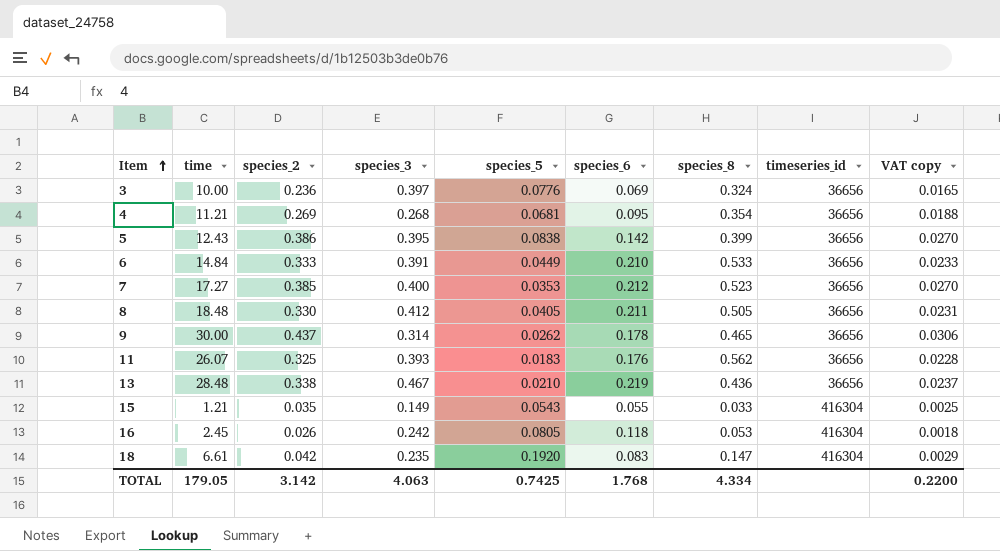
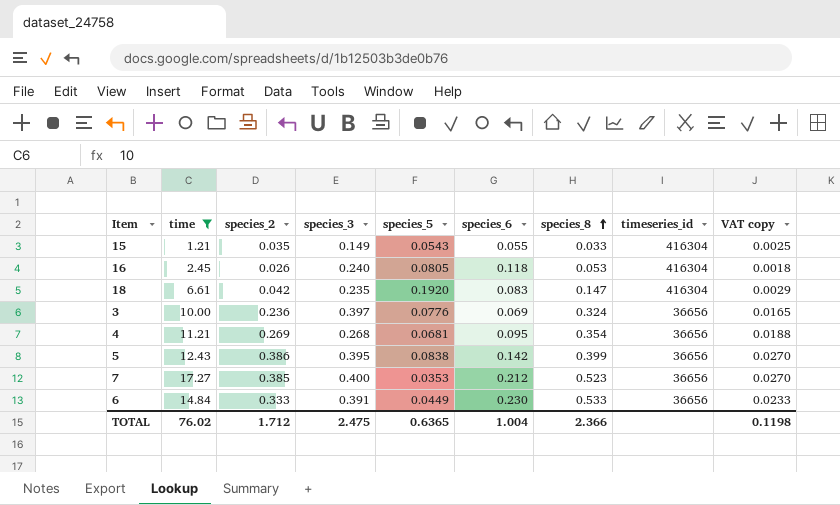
filter: none -> time <= 17.27
row order: Item ascending -> species_8 ascending
16 | species_3: 0.242 -> 0.240
6 | species_6: 0.210 -> 0.230
TOTAL | time: 179.05 -> 76.02
TOTAL | species_2: 3.142 -> 1.712
TOTAL | species_3: 4.063 -> 2.475
TOTAL | species_5: 0.7425 -> 0.6365
TOTAL | species_6: 1.768 -> 1.004
TOTAL | species_8: 4.334 -> 2.366
TOTAL | VAT copy: 0.2200 -> 0.1198

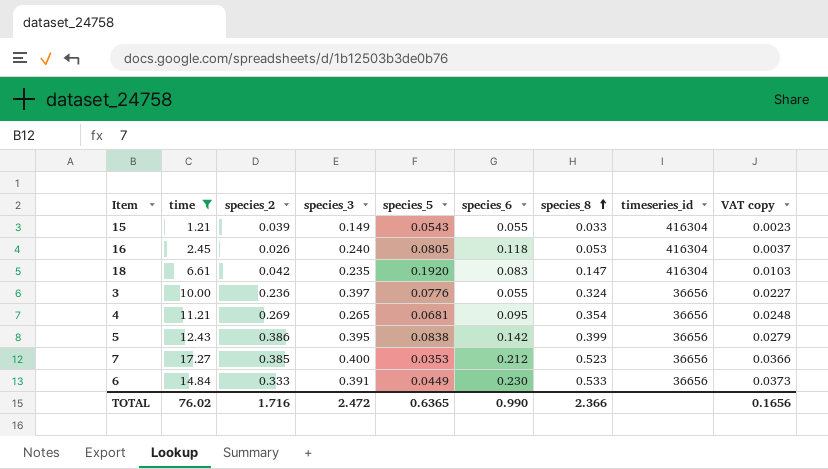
column VAT copy | formula: [species_2] * 0.07 -> [species_8] * 0.07
15 | species_2: 0.035 -> 0.039
3 | species_6: 0.069 -> 0.055
4 | species_3: 0.268 -> 0.265
TOTAL | species_2: 1.712 -> 1.716
TOTAL | species_3: 2.475 -> 2.472
TOTAL | species_6: 1.004 -> 0.990
TOTAL | VAT copy: 0.1198 -> 0.1656

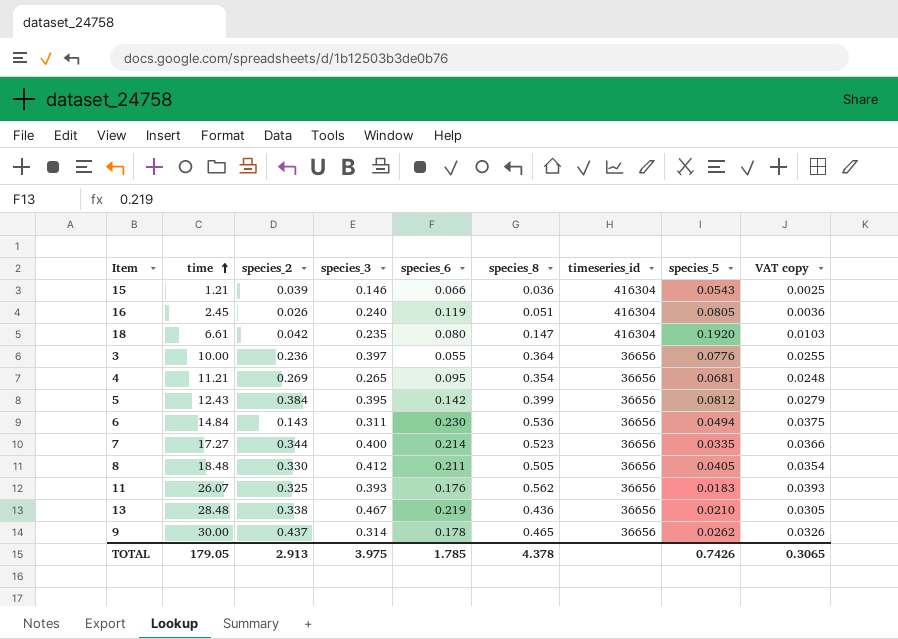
filter: time <= 17.27 -> none
row order: species_8 ascending -> time ascending
column species_5 | position: 5 -> 8
15 | species_3: 0.149 -> 0.146
15 | species_6: 0.055 -> 0.066
15 | species_8: 0.033 -> 0.036
15 | VAT copy: 0.0023 -> 0.0025
16 | species_6: 0.118 -> 0.119
16 | species_8: 0.053 -> 0.051
16 | VAT copy: 0.0037 -> 0.0036
18 | species_6: 0.083 -> 0.080
3 | species_8: 0.324 -> 0.364
3 | VAT copy: 0.0227 -> 0.0255
5 | species_2: 0.386 -> 0.384
5 | species_5: 0.0838 -> 0.0812
6 | species_2: 0.333 -> 0.143
6 | species_3: 0.391 -> 0.311
6 | species_8: 0.533 -> 0.536
6 | species_5: 0.0449 -> 0.0494
6 | VAT copy: 0.0373 -> 0.0375
7 | species_2: 0.385 -> 0.344
7 | species_6: 0.212 -> 0.214
7 | species_5: 0.0353 -> 0.0335
TOTAL | time: 76.02 -> 179.05
TOTAL | species_2: 1.716 -> 2.913
TOTAL | species_3: 2.472 -> 3.975
TOTAL | species_6: 0.990 -> 1.785
TOTAL | species_8: 2.366 -> 4.378
TOTAL | species_5: 0.6365 -> 0.7426
TOTAL | VAT copy: 0.1656 -> 0.3065

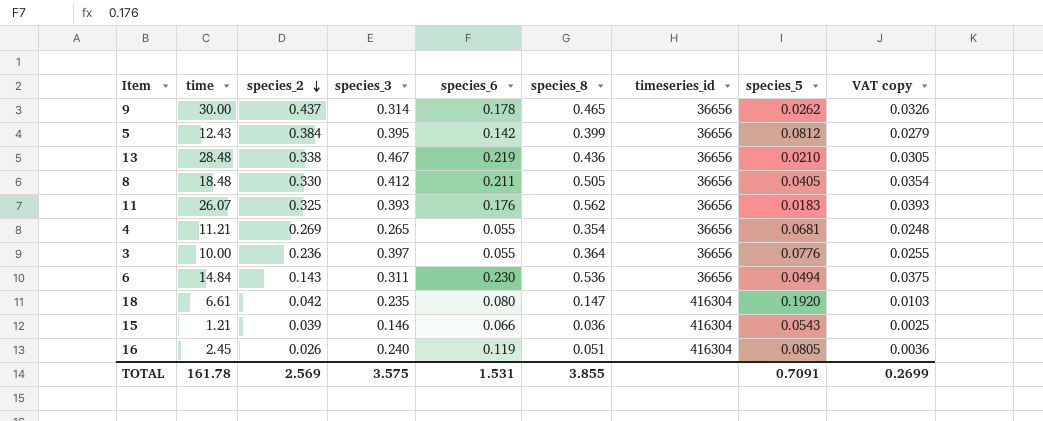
row order: time ascending -> species_2 descending
row 7: 17.27 | 0.344 | 0.400 | 0.214 | 0.523 | 36656 | 0.0335 | 0.0366 -> none
4 | species_6: 0.095 -> 0.055
TOTAL | time: 179.05 -> 161.78
TOTAL | species_2: 2.913 -> 2.569
TOTAL | species_3: 3.975 -> 3.575
TOTAL | species_6: 1.785 -> 1.531
TOTAL | species_8: 4.378 -> 3.855
TOTAL | species_5: 0.7426 -> 0.7091
TOTAL | VAT copy: 0.3065 -> 0.2699

